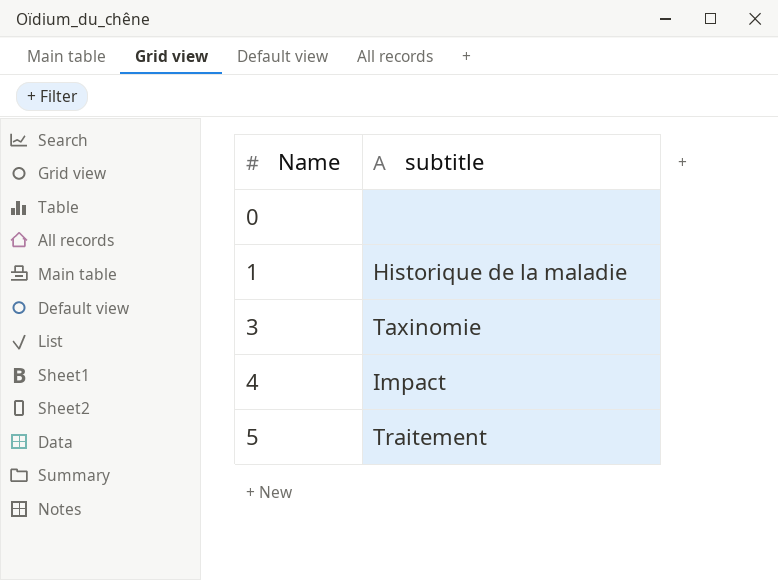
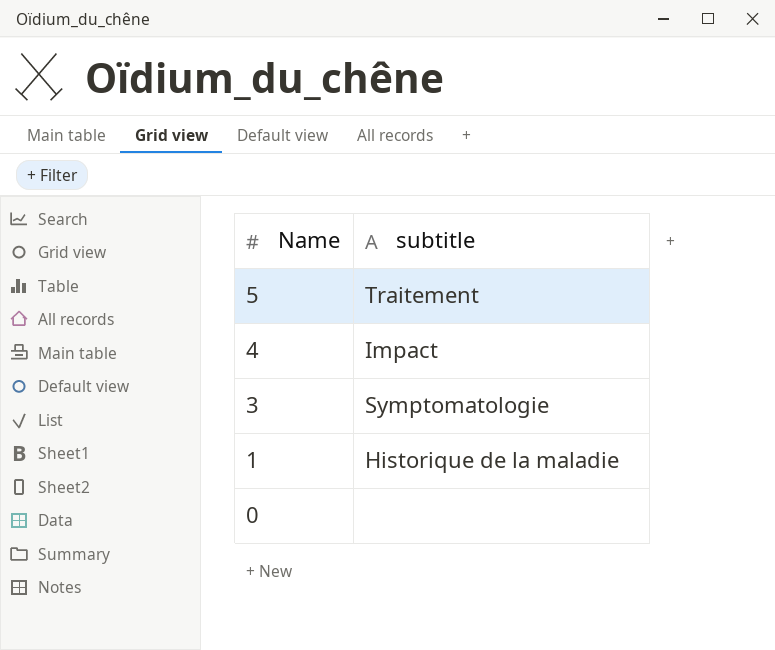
row order: Name ascending -> Name descending
3 | subtitle: Taxinomie -> Symptomatologie

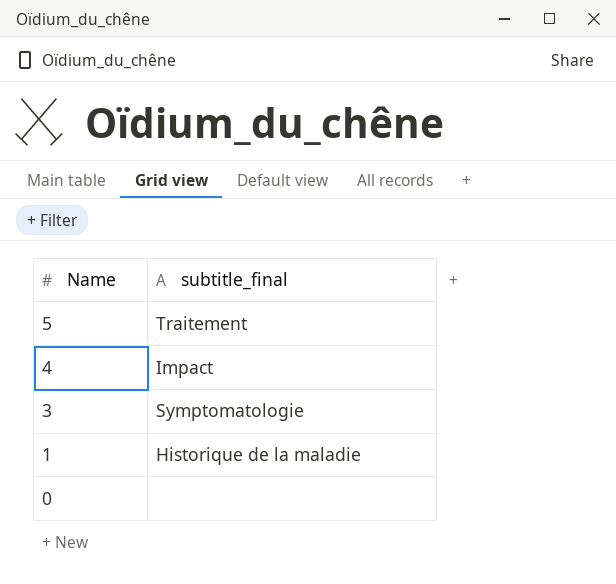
column name: subtitle -> subtitle_final

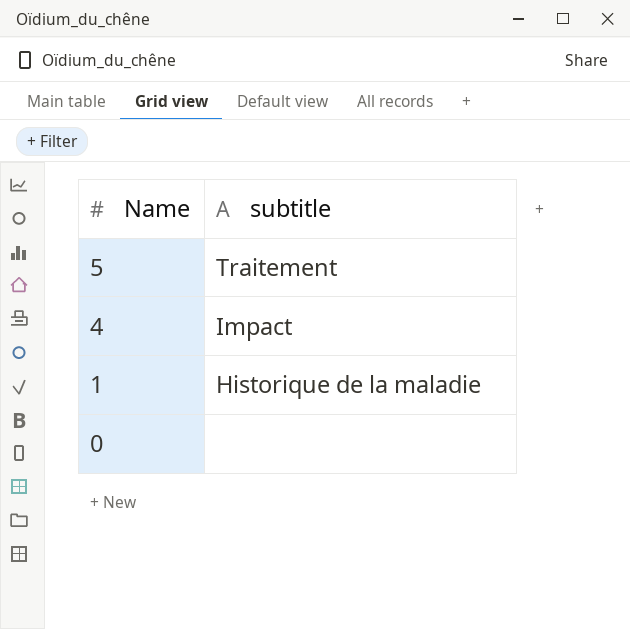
column name: subtitle_final -> subtitle
row 3: Symptomatologie -> none

